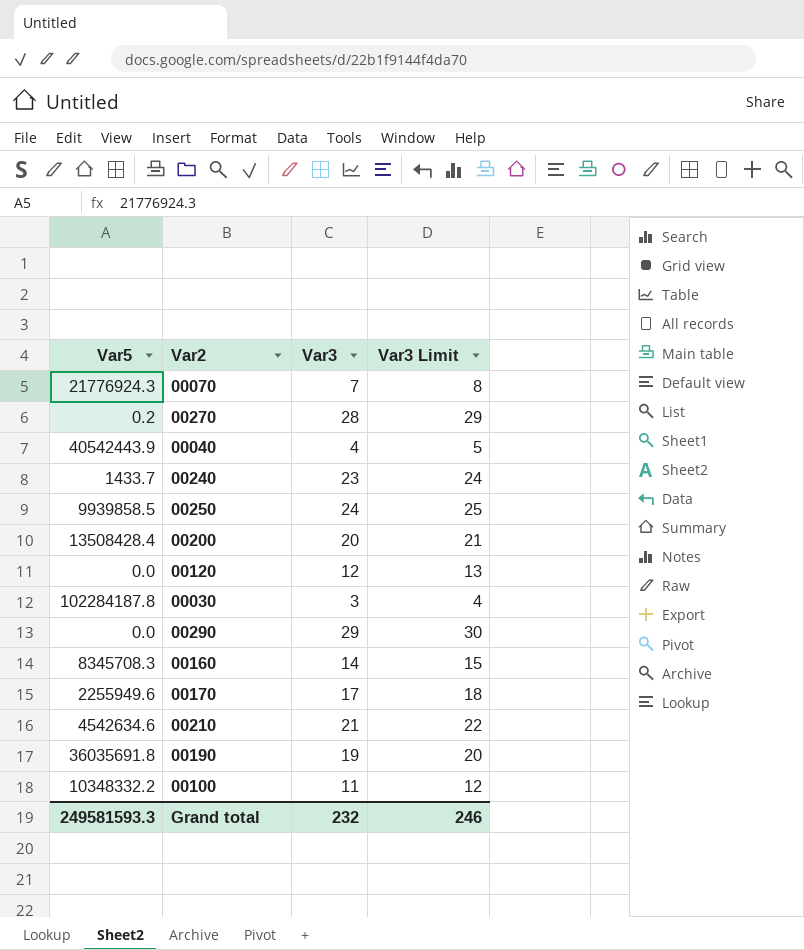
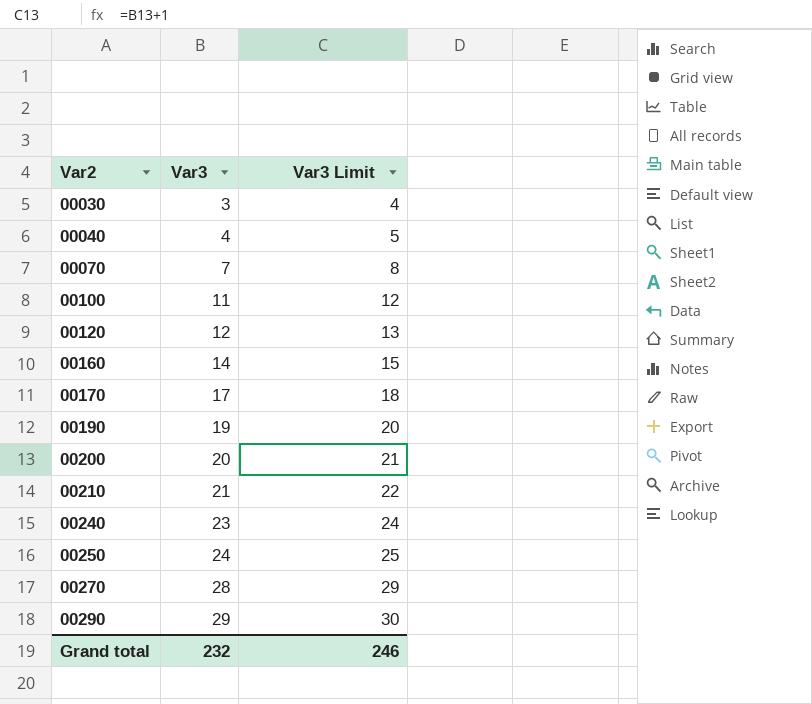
row order: none -> Var2 ascending
column Var5 | position: 1 -> none

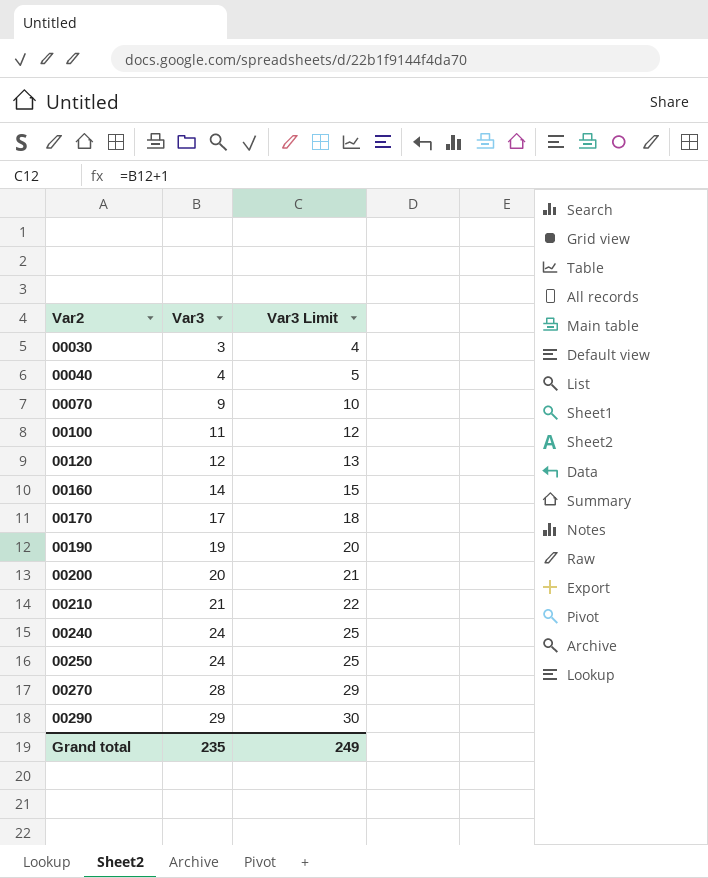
00070 | Var3: 7 -> 9
00070 | Var3 Limit: 8 -> 10
00240 | Var3: 23 -> 24
00240 | Var3 Limit: 24 -> 25
Grand total | Var3: 232 -> 235
Grand total | Var3 Limit: 246 -> 249

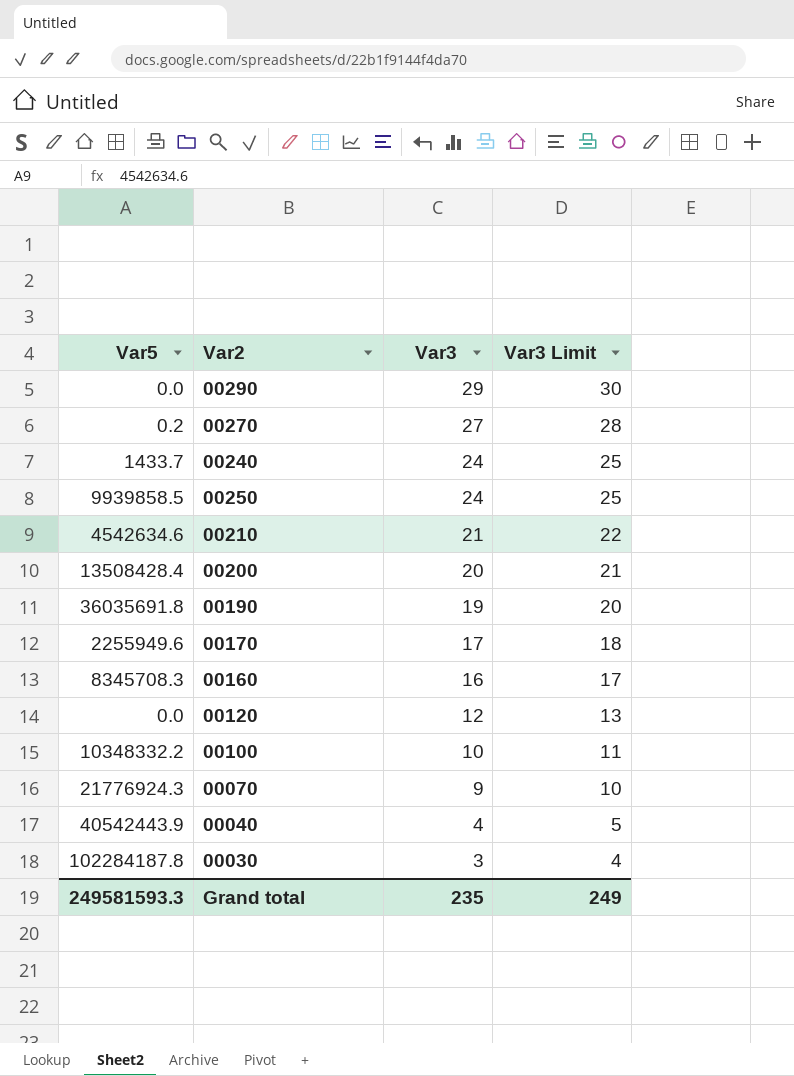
row order: Var2 ascending -> Var3 descending
column Var5 | position: none -> 1
00270 | Var3: 28 -> 27
00270 | Var3 Limit: 29 -> 28
00160 | Var3: 14 -> 16
00160 | Var3 Limit: 15 -> 17
00100 | Var3: 11 -> 10
00100 | Var3 Limit: 12 -> 11

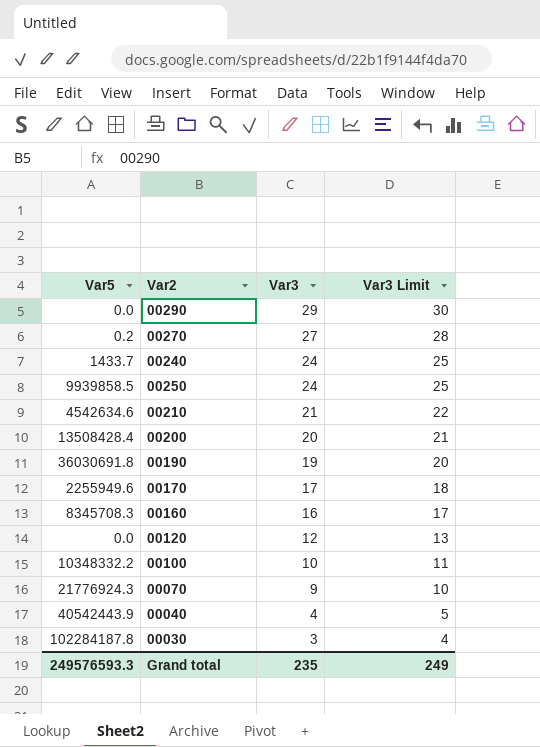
00190 | Var5: 36035691.8 -> 36030691.8
Grand total | Var5: 249581593.3 -> 249576593.3

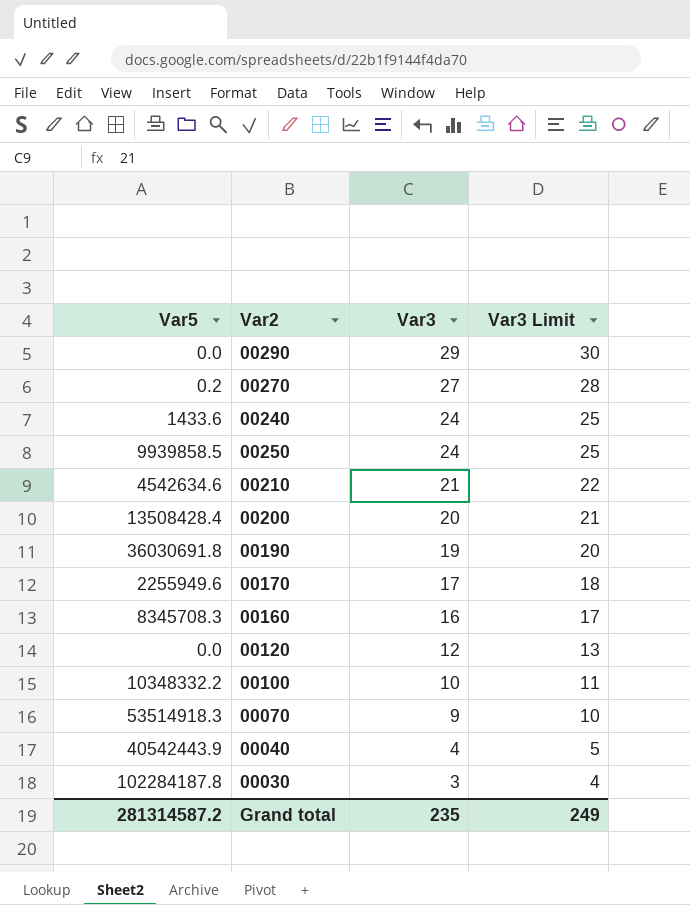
00240 | Var5: 1433.7 -> 1433.6
00070 | Var5: 21776924.3 -> 53514918.3
Grand total | Var5: 249576593.3 -> 281314587.2

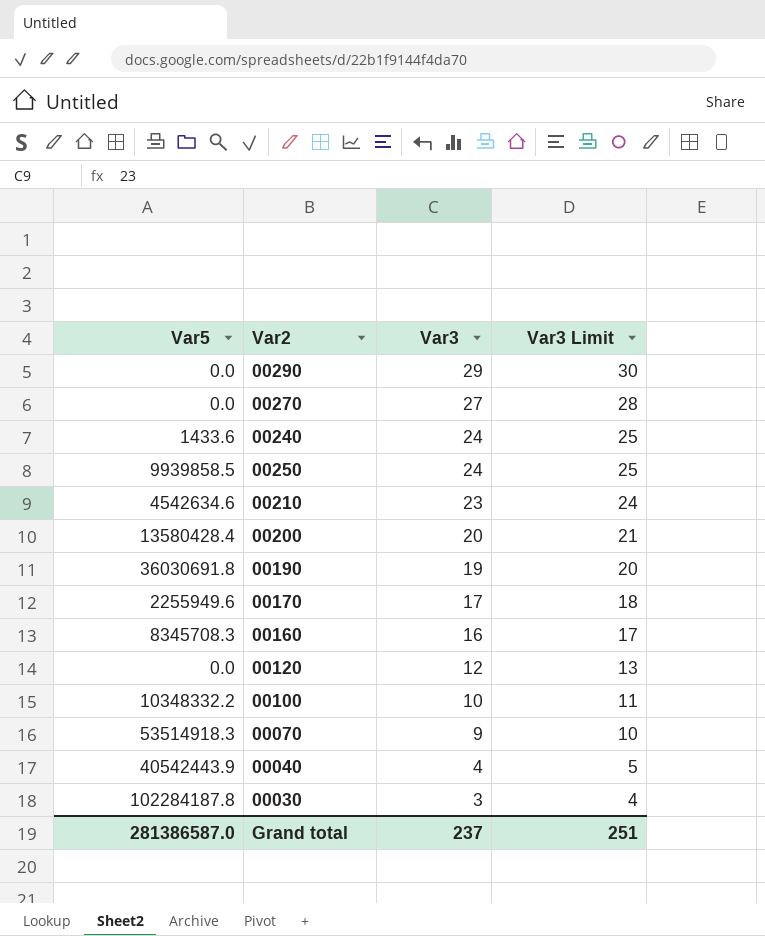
00270 | Var5: 0.2 -> 0.0
00210 | Var3: 21 -> 23
00210 | Var3 Limit: 22 -> 24
00200 | Var5: 13508428.4 -> 13580428.4
Grand total | Var5: 281314587.2 -> 281386587.0
Grand total | Var3: 235 -> 237
Grand total | Var3 Limit: 249 -> 251

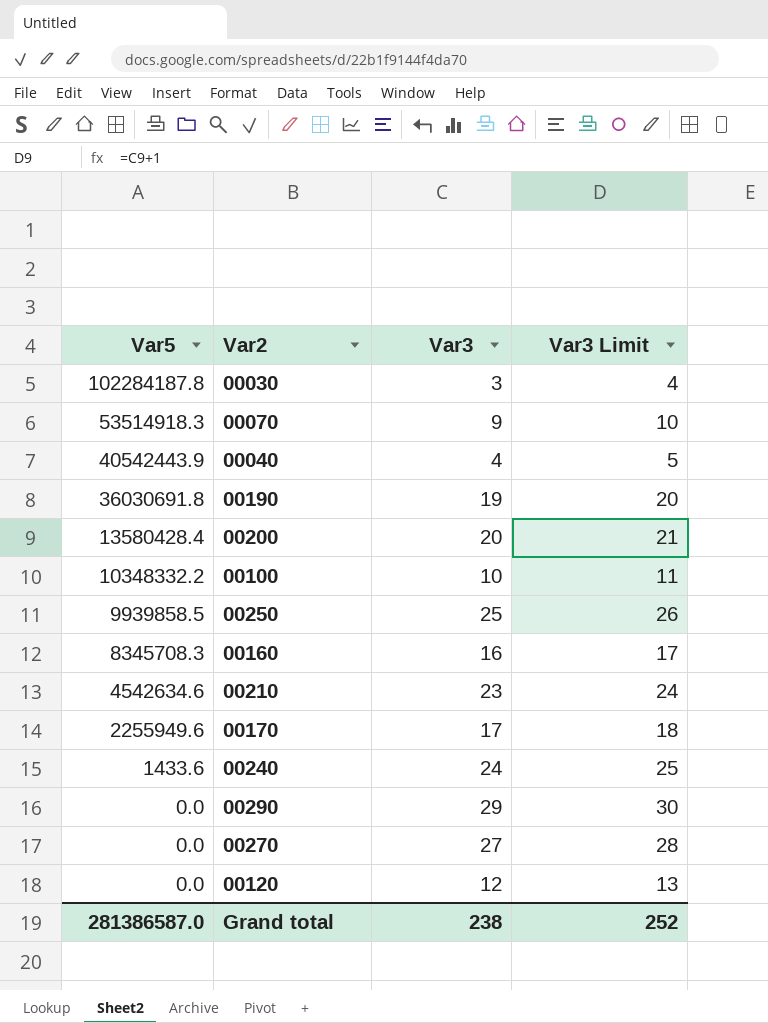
row order: Var3 descending -> Var5 descending
00250 | Var3: 24 -> 25
00250 | Var3 Limit: 25 -> 26
Grand total | Var3: 237 -> 238
Grand total | Var3 Limit: 251 -> 252

